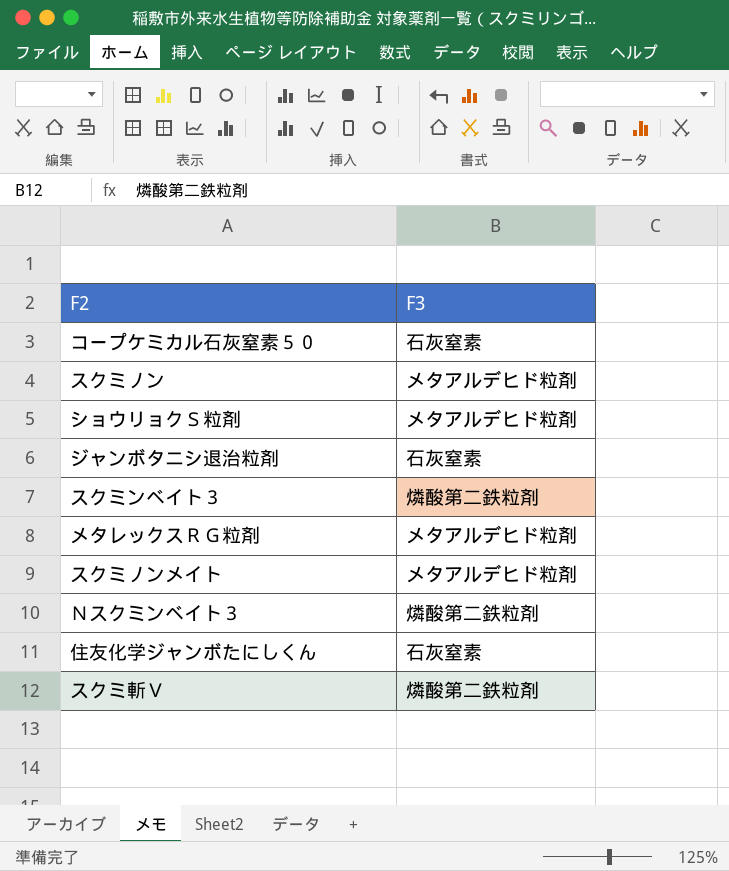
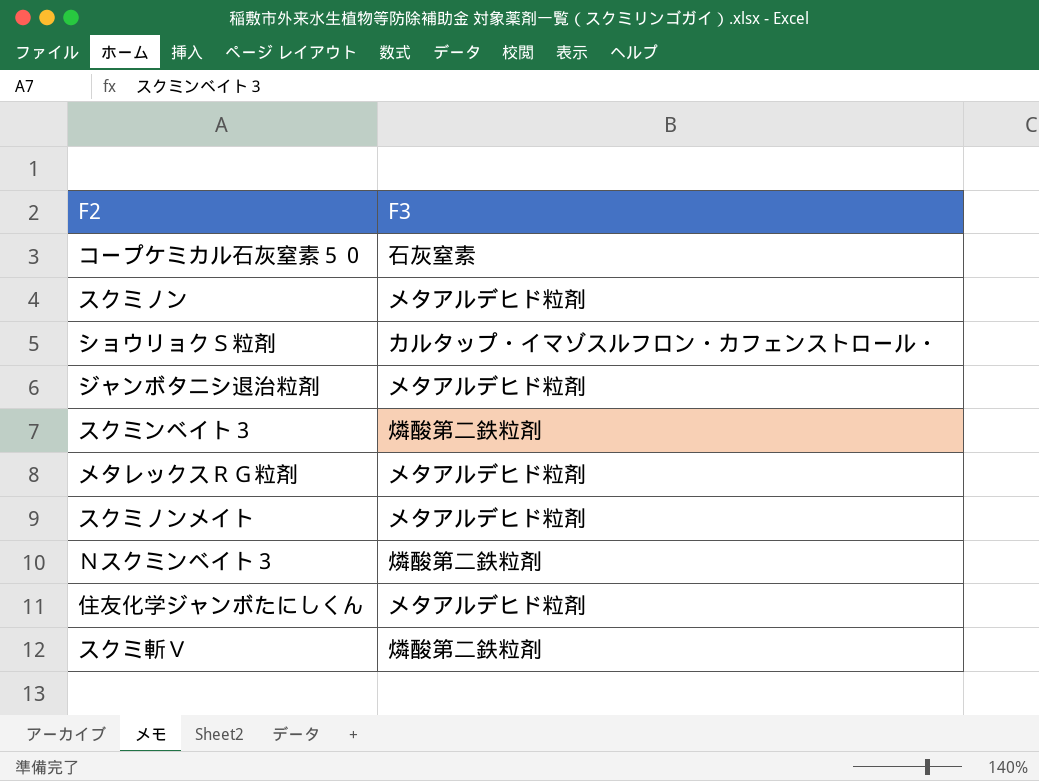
ショウリョクＳ粒剤 | F3: メタアルデヒド粒剤 -> カルタップ・イマゾスルフロン・カフェンストロール・
ジャンボタニシ退治粒剤 | F3: 石灰窒素 -> メタアルデヒド粒剤
住友化学ジャンボたにしくん | F3: 石灰窒素 -> メタアルデヒド粒剤

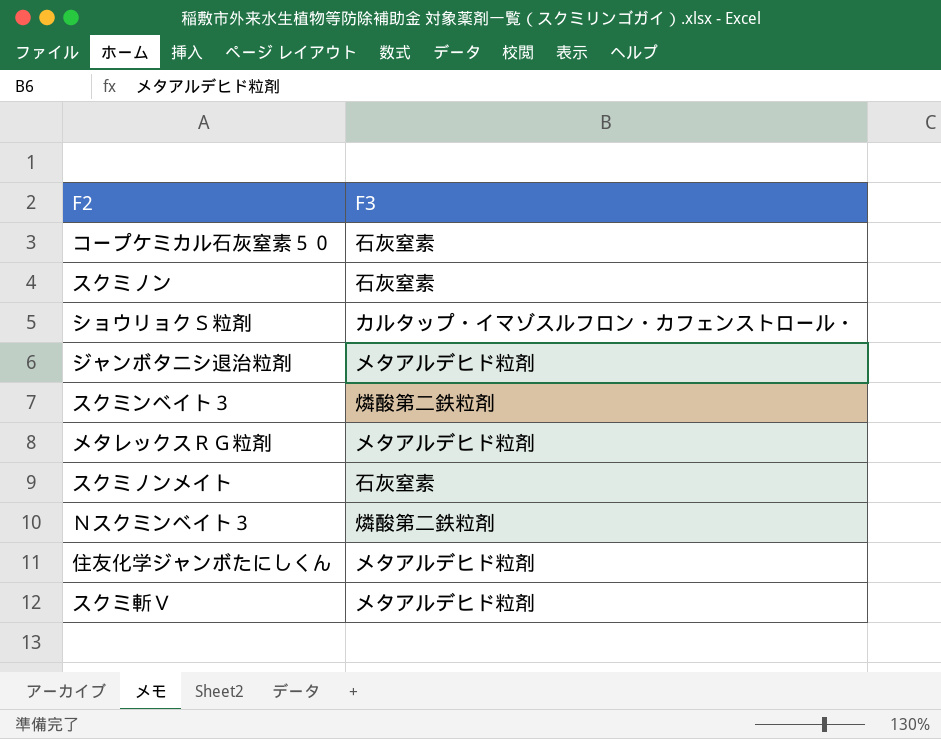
スクミノン | F3: メタアルデヒド粒剤 -> 石灰窒素
スクミノンメイト | F3: メタアルデヒド粒剤 -> 石灰窒素
スクミ斬Ｖ | F3: 燐酸第二鉄粒剤 -> メタアルデヒド粒剤

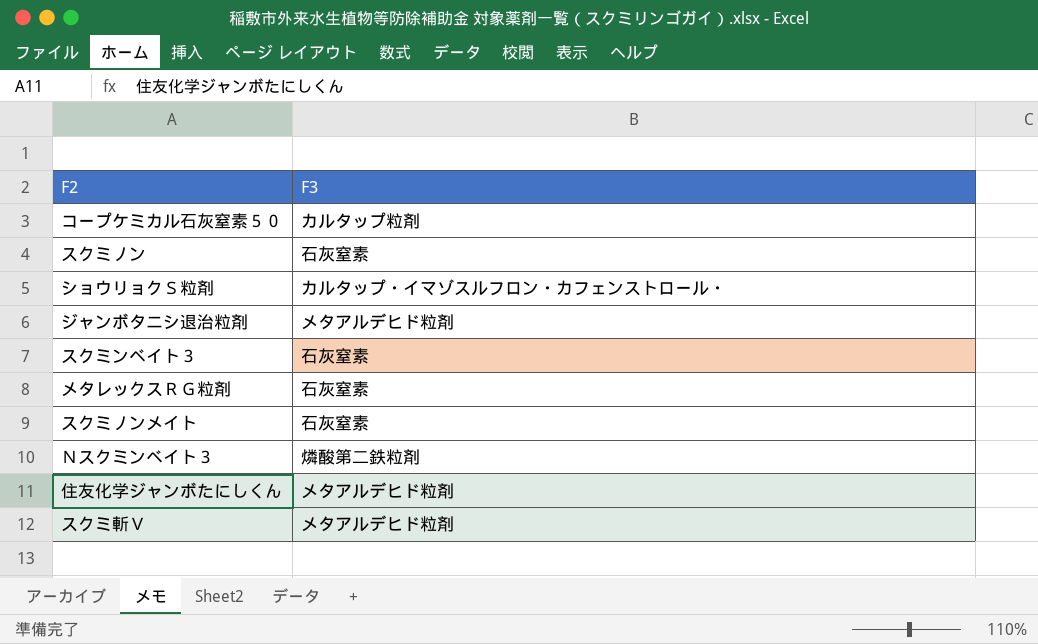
コープケミカル石灰窒素５０ | F3: 石灰窒素 -> カルタップ粒剤
スクミンベイト３ | F3: 燐酸第二鉄粒剤 -> 石灰窒素
メタレックスＲＧ粒剤 | F3: メタアルデヒド粒剤 -> 石灰窒素

